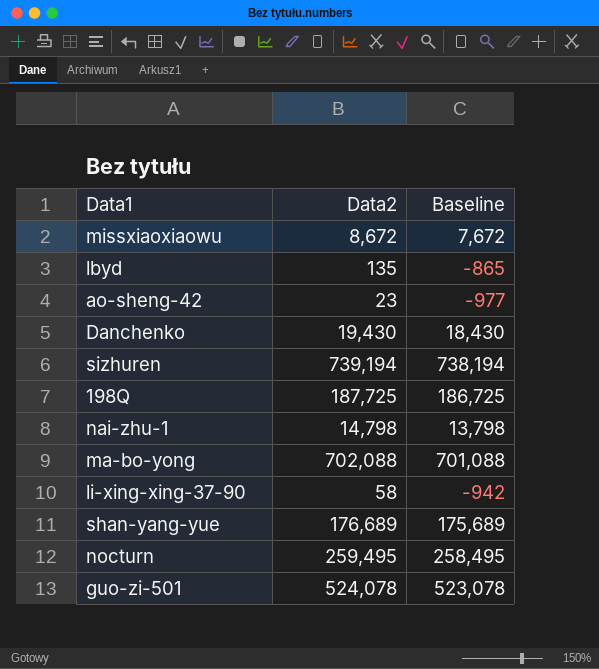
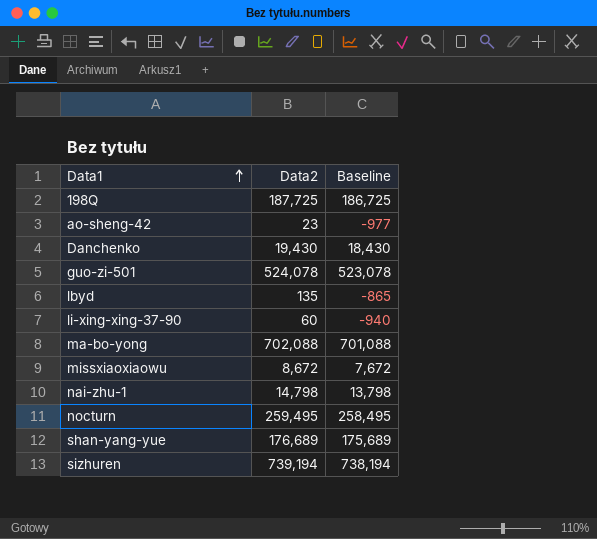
row order: none -> Data1 ascending
li-xing-xing-37-90 | Data2: 58 -> 60
li-xing-xing-37-90 | Baseline: -942 -> -940

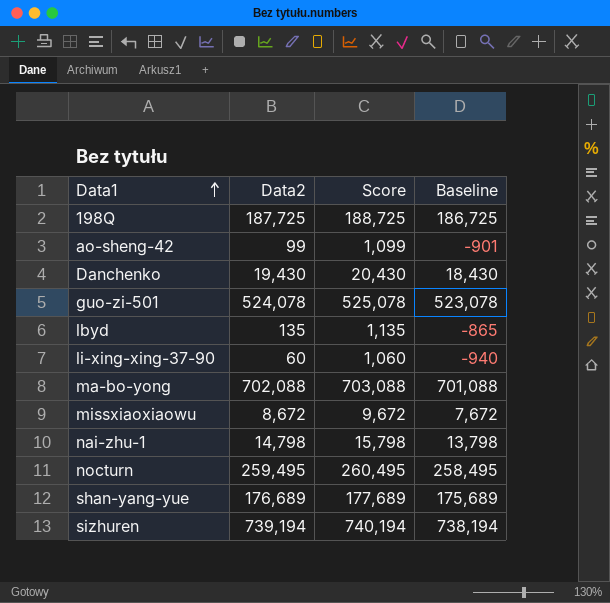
column Score | formula: none -> [Data2] + 1000
ao-sheng-42 | Data2: 23 -> 99
ao-sheng-42 | Baseline: -977 -> -901

